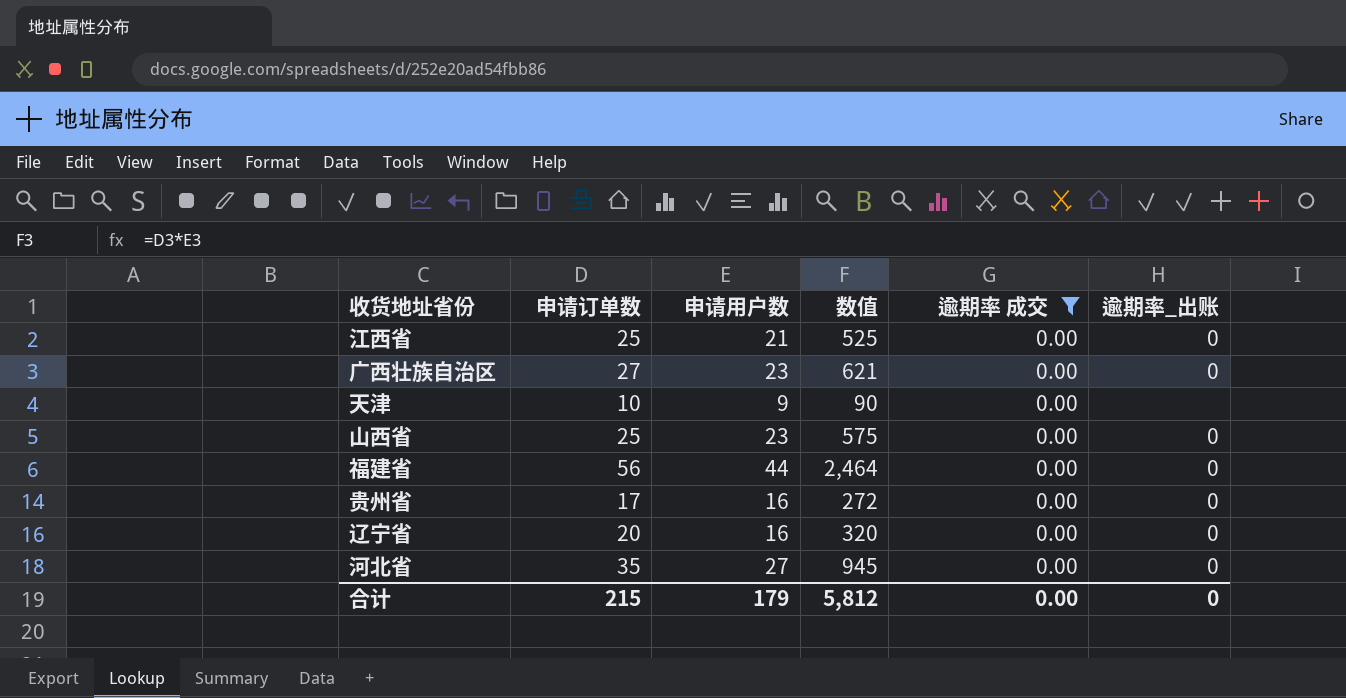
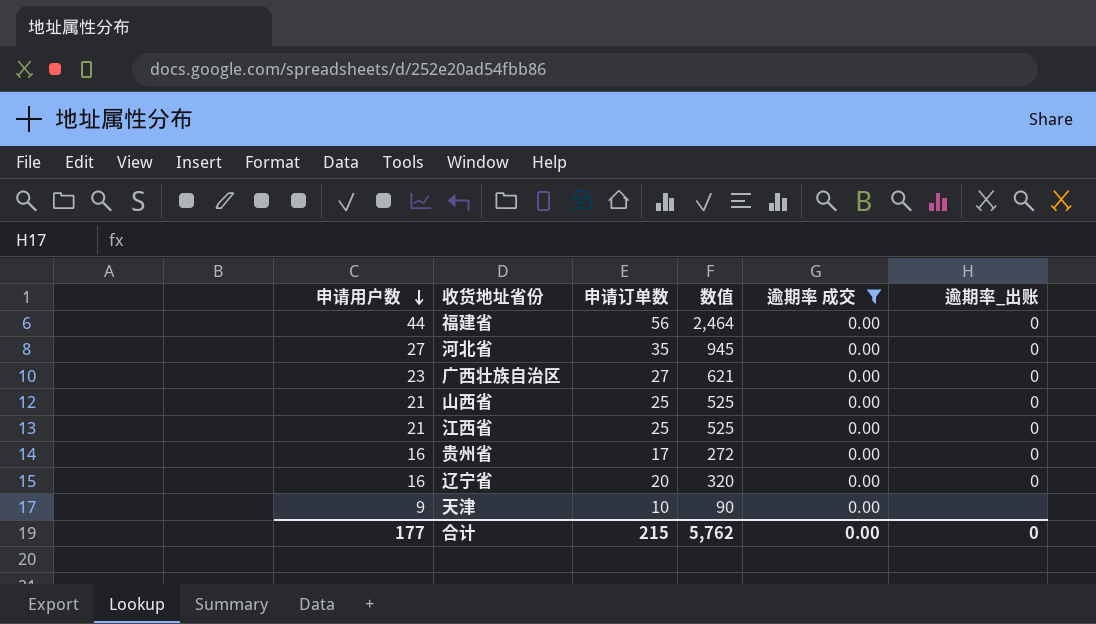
row order: none -> 申请用户数 descending
column 申请用户数 | position: 3 -> 1
山西省 | 申请用户数: 23 -> 21
山西省 | 数值: 575 -> 525
合计 | 申请用户数: 179 -> 177
合计 | 数值: 5,812 -> 5,762

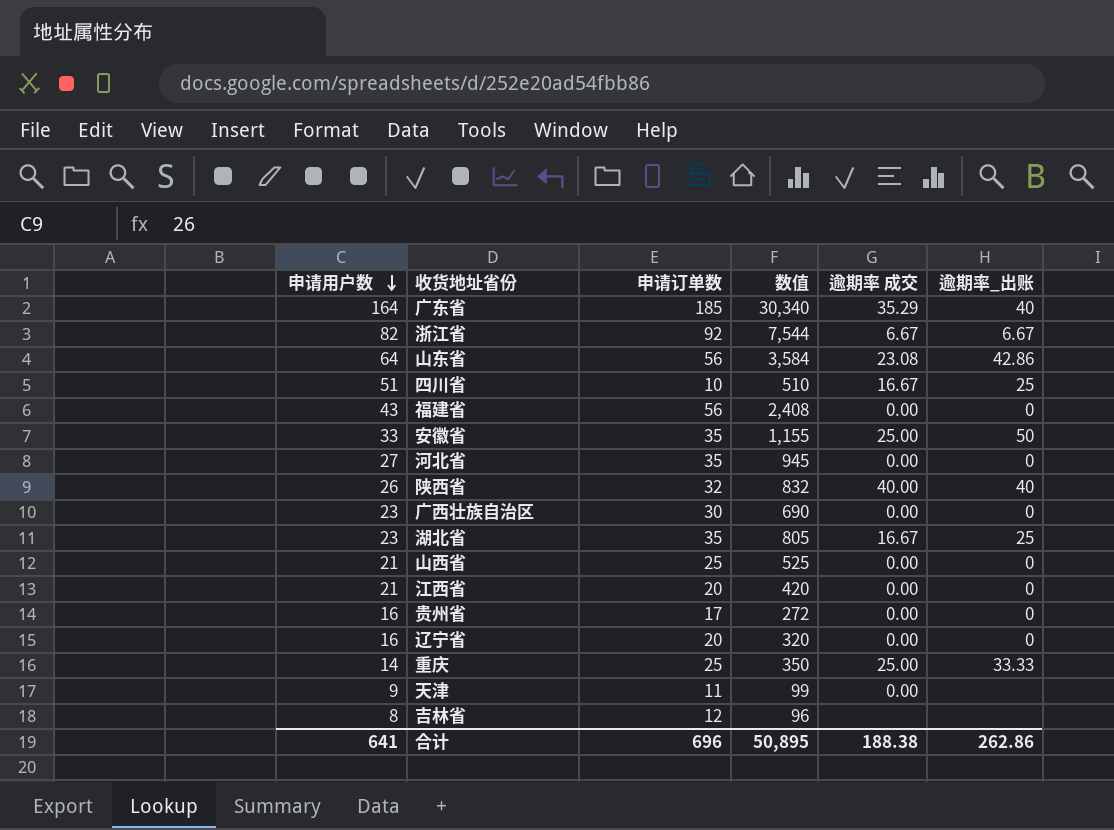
filter: 逾期率 成交 = 0.00 -> none
福建省 | 申请用户数: 44 -> 43
福建省 | 数值: 2,464 -> 2,408
广西壮族自治区 | 申请订单数: 27 -> 30
广西壮族自治区 | 数值: 621 -> 690
江西省 | 申请订单数: 25 -> 20
江西省 | 数值: 525 -> 420
天津 | 申请订单数: 10 -> 11
天津 | 数值: 90 -> 99
合计 | 申请用户数: 177 -> 641
合计 | 申请订单数: 215 -> 696
合计 | 数值: 5,762 -> 50,895
合计 | 逾期率 成交: 0.00 -> 188.38
合计 | 逾期率_出账: 0 -> 262.86

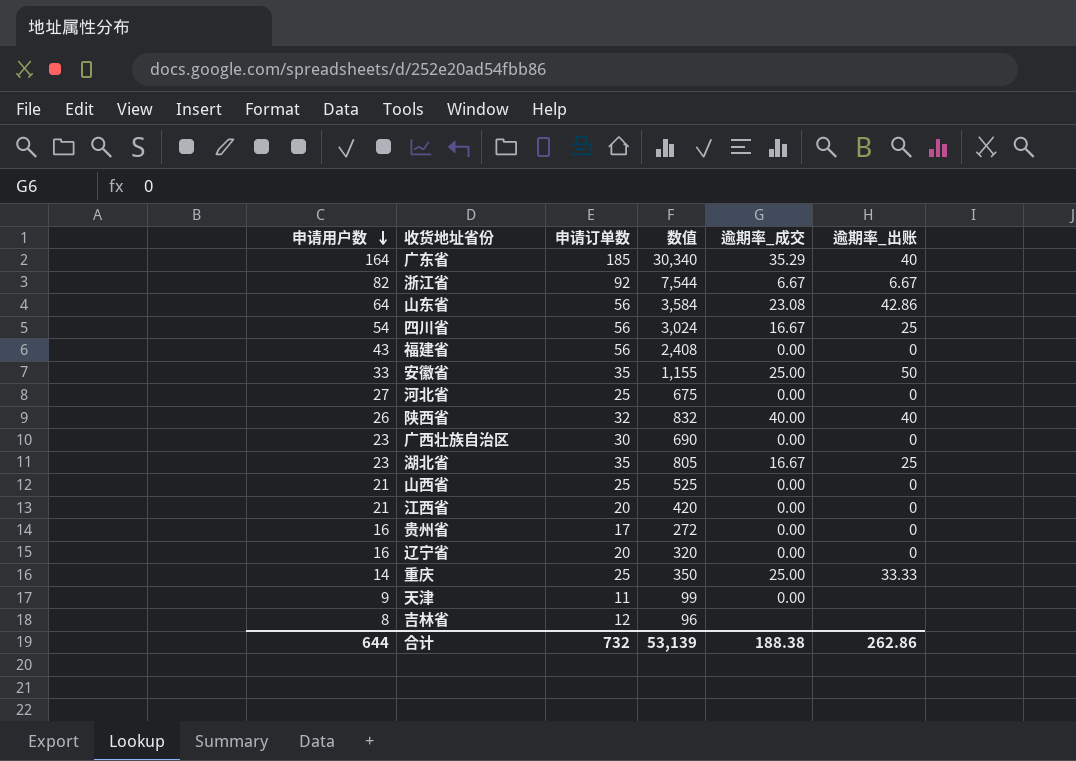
column name: 逾期率 成交 -> 逾期率_成交
四川省 | 申请用户数: 51 -> 54
四川省 | 申请订单数: 10 -> 56
四川省 | 数值: 510 -> 3,024
河北省 | 申请订单数: 35 -> 25
河北省 | 数值: 945 -> 675
合计 | 申请用户数: 641 -> 644
合计 | 申请订单数: 696 -> 732
合计 | 数值: 50,895 -> 53,139

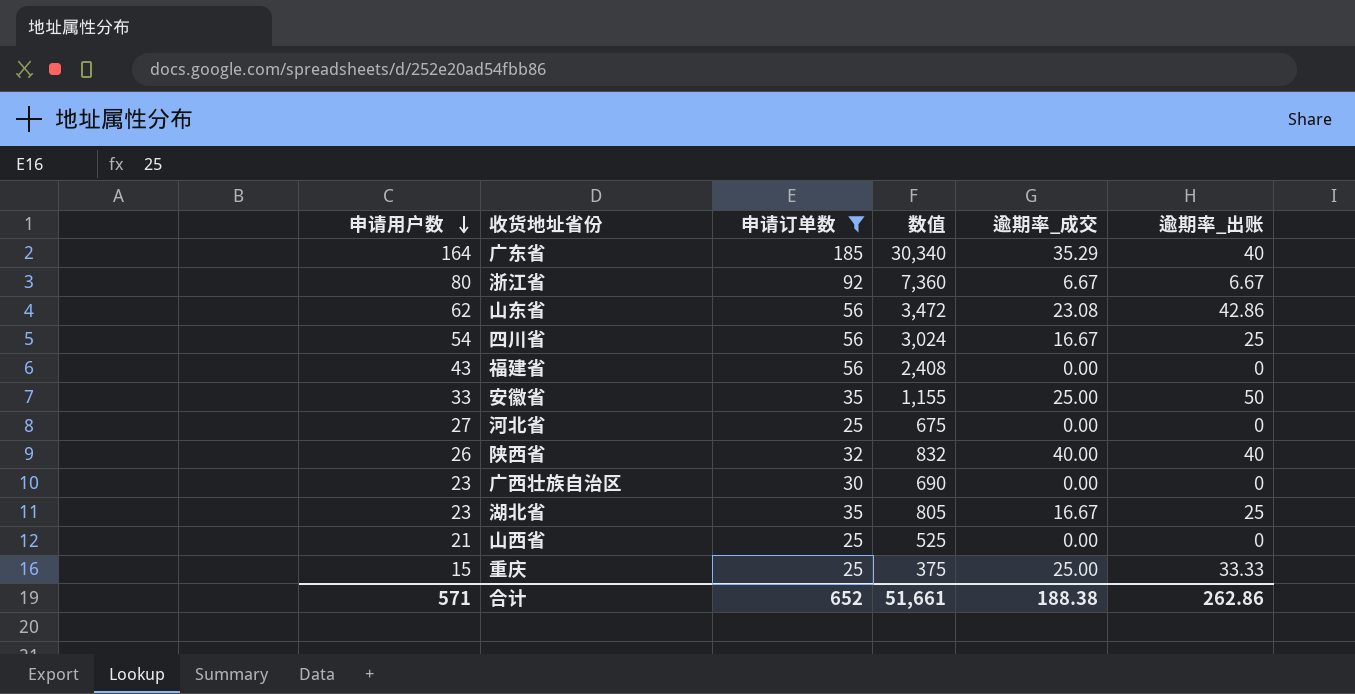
filter: none -> 申请订单数 >= 25
浙江省 | 申请用户数: 82 -> 80
浙江省 | 数值: 7,544 -> 7,360
山东省 | 申请用户数: 64 -> 62
山东省 | 数值: 3,584 -> 3,472
重庆 | 申请用户数: 14 -> 15
重庆 | 数值: 350 -> 375
合计 | 申请用户数: 644 -> 571
合计 | 申请订单数: 732 -> 652
合计 | 数值: 53,139 -> 51,661

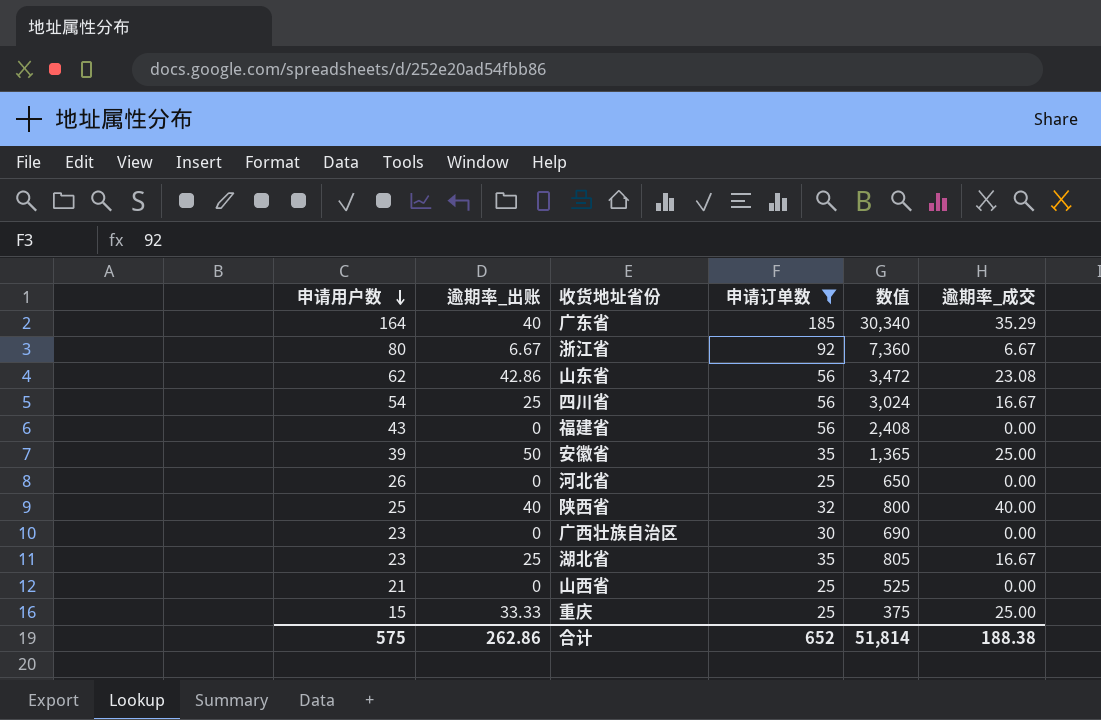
column 逾期率_出账 | position: 6 -> 2
安徽省 | 申请用户数: 33 -> 39
安徽省 | 数值: 1,155 -> 1,365
河北省 | 申请用户数: 27 -> 26
河北省 | 数值: 675 -> 650
陕西省 | 申请用户数: 26 -> 25
陕西省 | 数值: 832 -> 800
合计 | 申请用户数: 571 -> 575
合计 | 数值: 51,661 -> 51,814

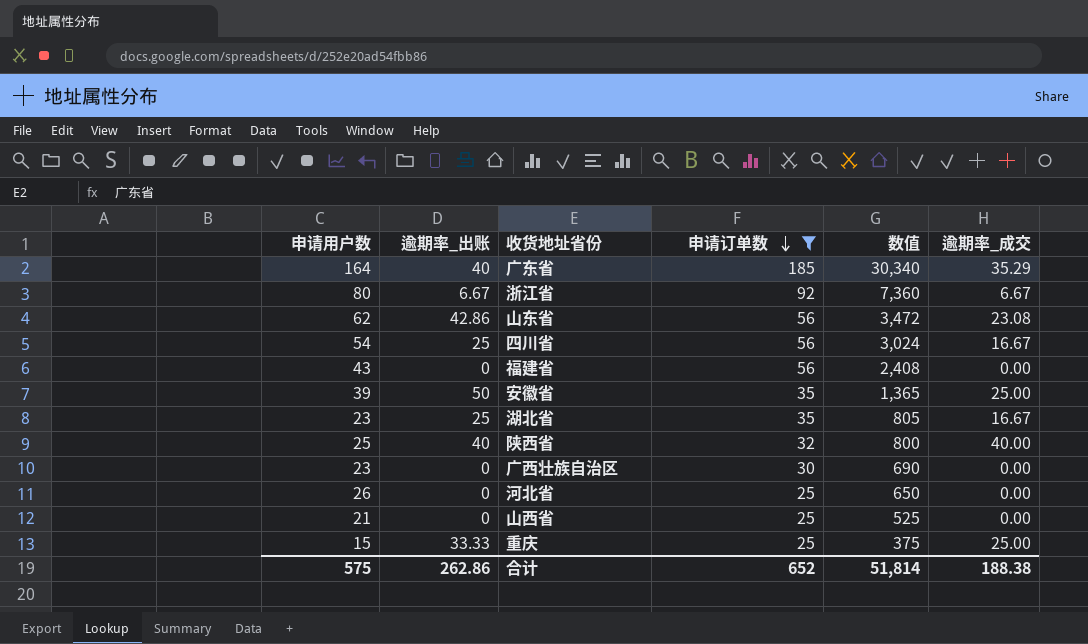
row order: 申请用户数 descending -> 申请订单数 descending

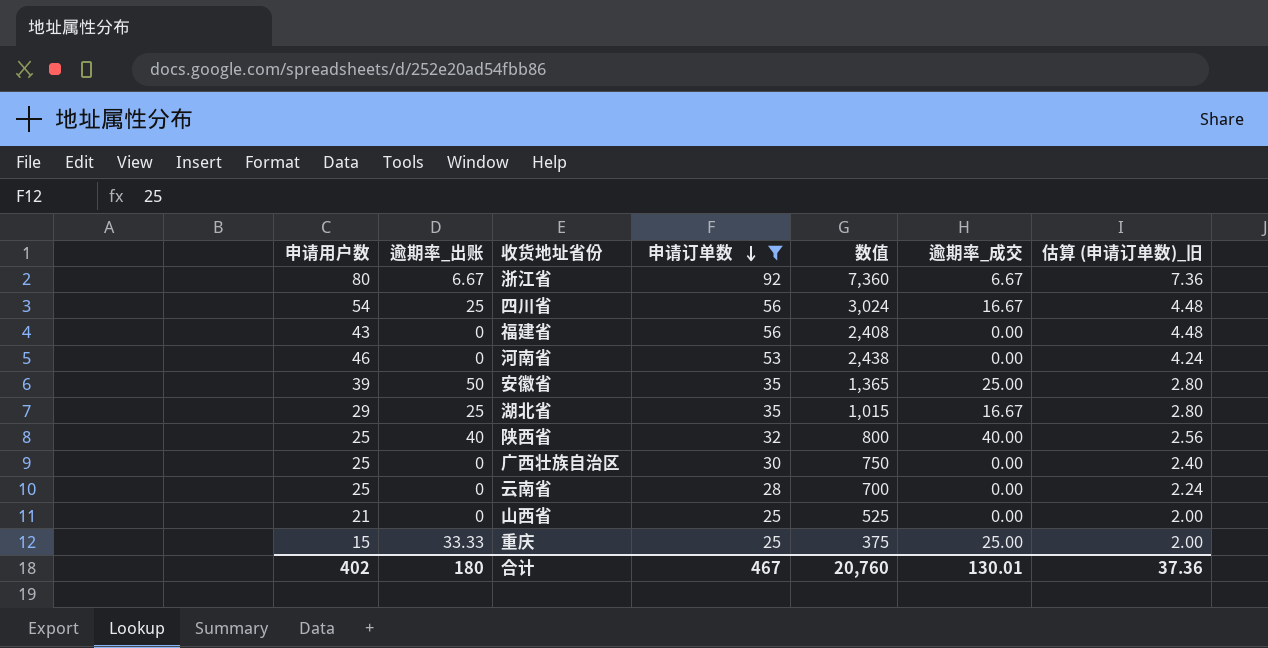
column 估算 (申请订单数)_旧 | formula: none -> [申请订单数] * 0.08
row 广东省: 164 | 40 | 185 | 30,340 | 35.29 -> none
row 山东省: 62 | 42.86 | 56 | 3,472 | 23.08 -> none
row 河北省: 26 | 0 | 25 | 650 | 0.00 -> none
row 河南省: none -> 46 | 0 | 53 | 2,438 | 0.00 | 4.24
湖北省 | 申请用户数: 23 -> 29
湖北省 | 数值: 805 -> 1,015
广西壮族自治区 | 申请用户数: 23 -> 25
广西壮族自治区 | 数值: 690 -> 750
row 云南省: none -> 25 | 0 | 28 | 700 | 0.00 | 2.24
合计 | 申请用户数: 575 -> 402
合计 | 逾期率_出账: 262.86 -> 180
合计 | 申请订单数: 652 -> 467
合计 | 数值: 51,814 -> 20,760
合计 | 逾期率_成交: 188.38 -> 130.01

